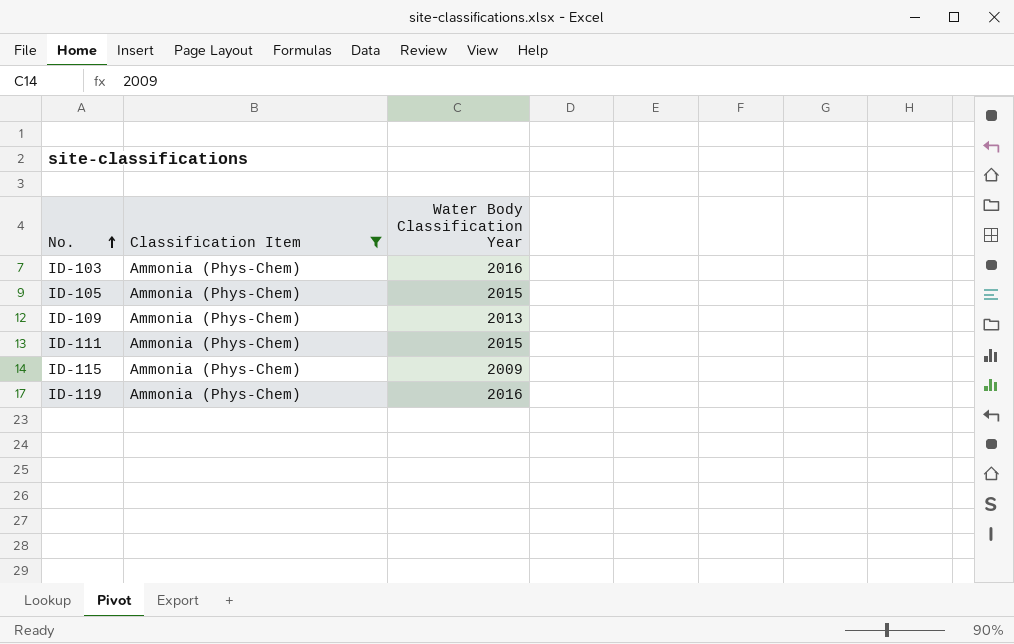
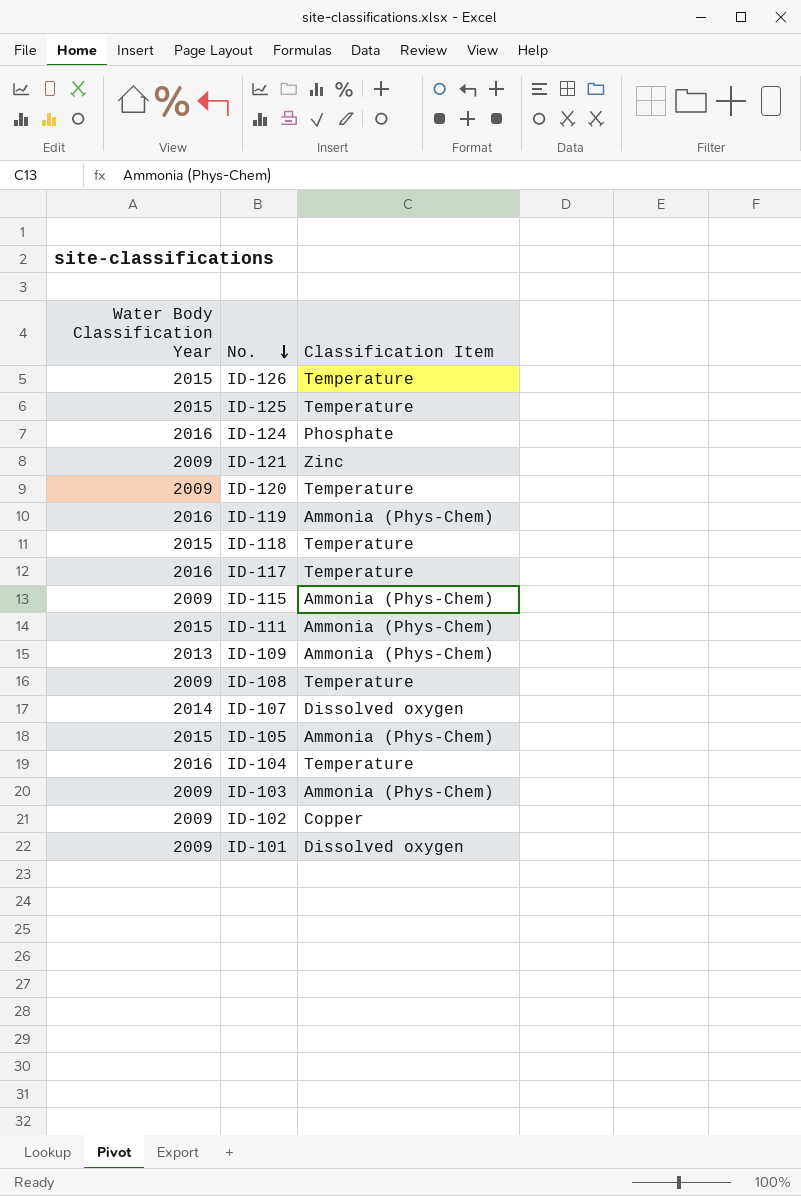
filter: Classification Item = Ammonia (Phys-Chem) -> none
row order: No. ascending -> No. descending
column Water Body Classification Year | position: 3 -> 1
ID-103 | Water Body Classification Year: 2016 -> 2009

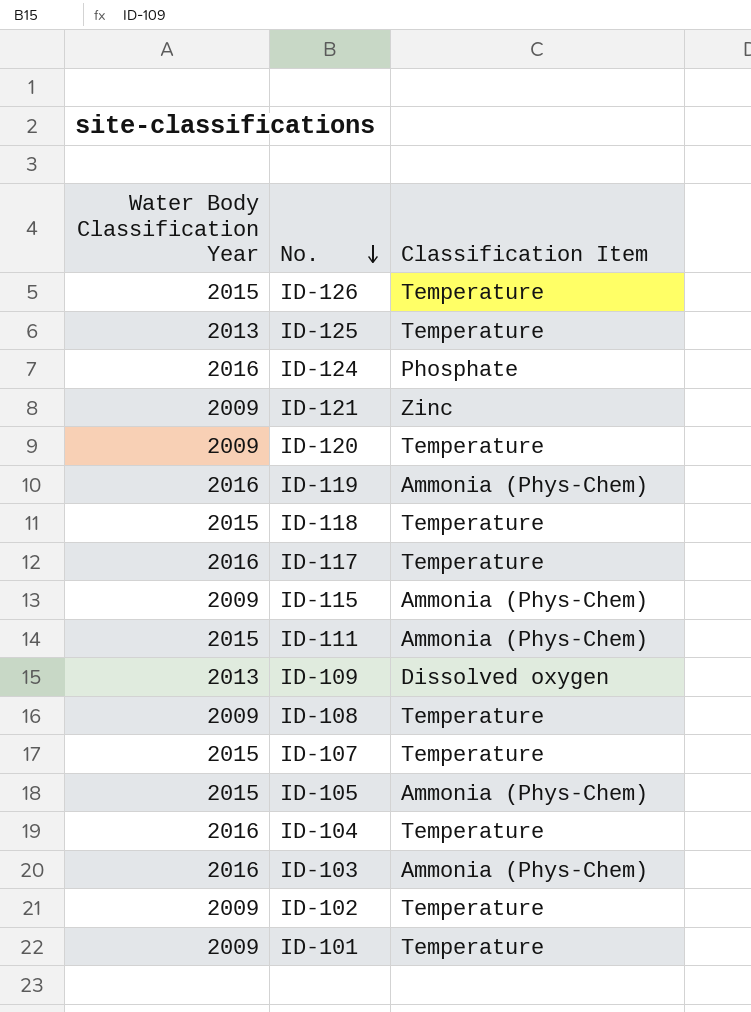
ID-125 | Water Body Classification Year: 2015 -> 2013
ID-109 | Classification Item: Ammonia (Phys-Chem) -> Dissolved oxygen
ID-107 | Water Body Classification Year: 2014 -> 2015
ID-107 | Classification Item: Dissolved oxygen -> Temperature
ID-103 | Water Body Classification Year: 2009 -> 2016
ID-102 | Classification Item: Copper -> Temperature
ID-101 | Classification Item: Dissolved oxygen -> Temperature

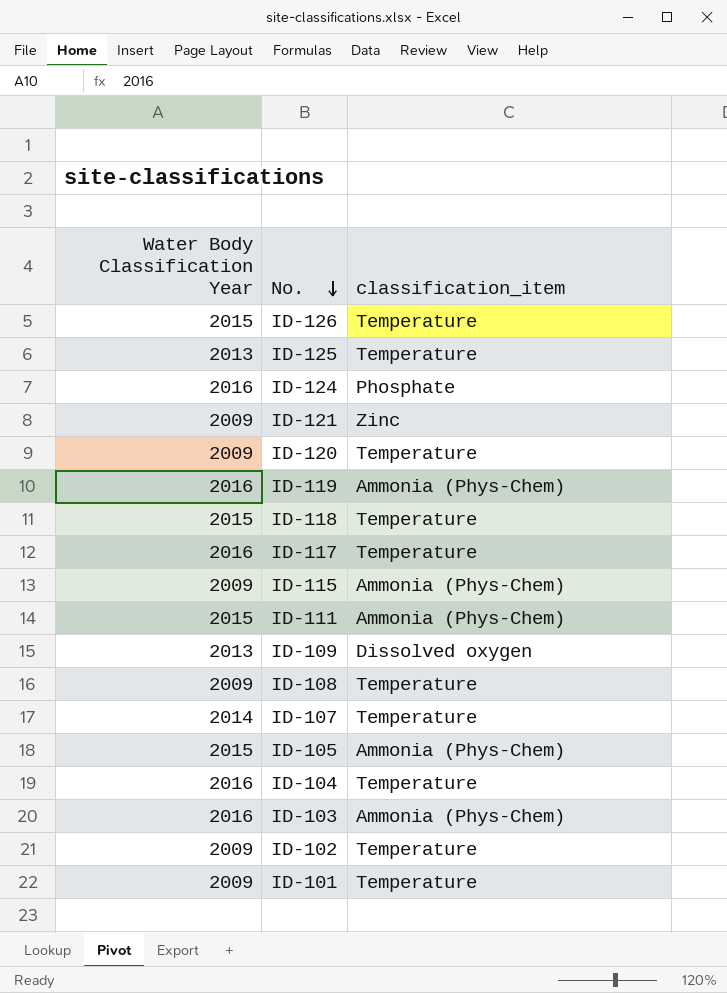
column name: Classification Item -> classification_item
ID-107 | Water Body Classification Year: 2015 -> 2014

